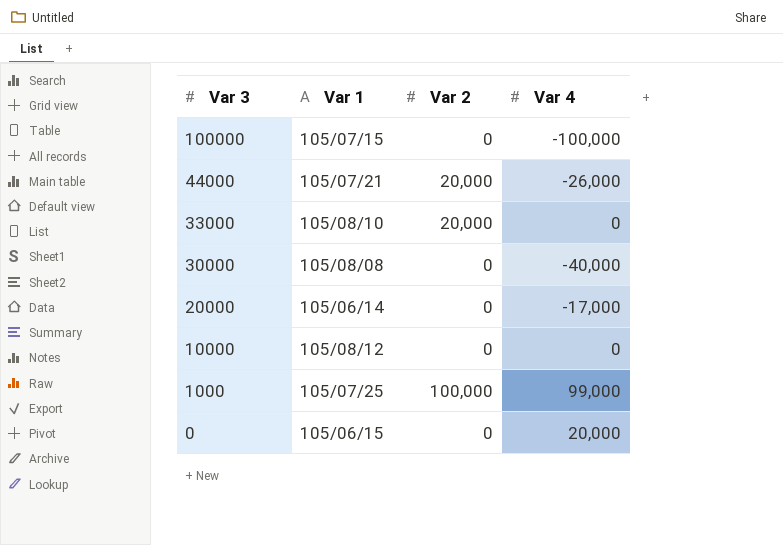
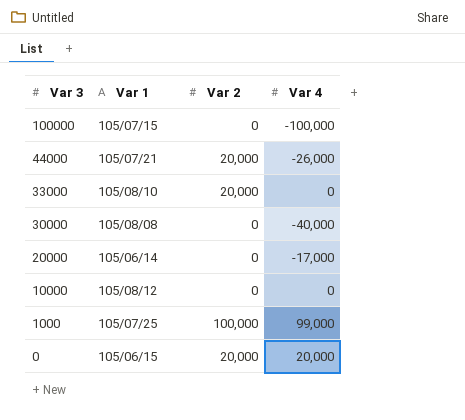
0 | Var 2: 0 -> 20,000

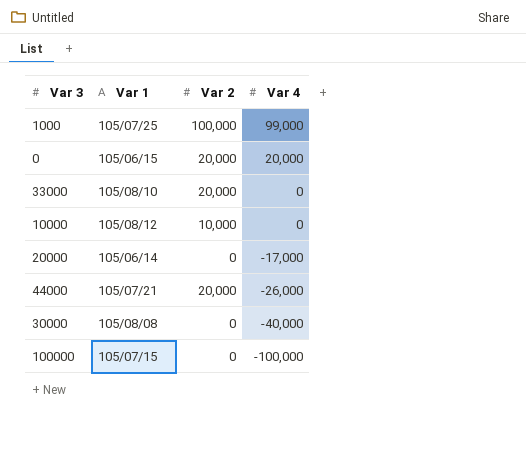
row order: Var 3 descending -> Var 4 descending
10000 | Var 2: 0 -> 10,000

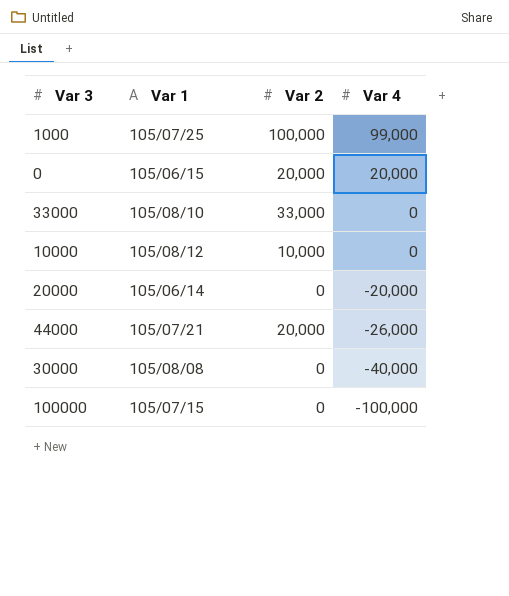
33000 | Var 2: 20,000 -> 33,000
20000 | Var 4: -17,000 -> -20,000

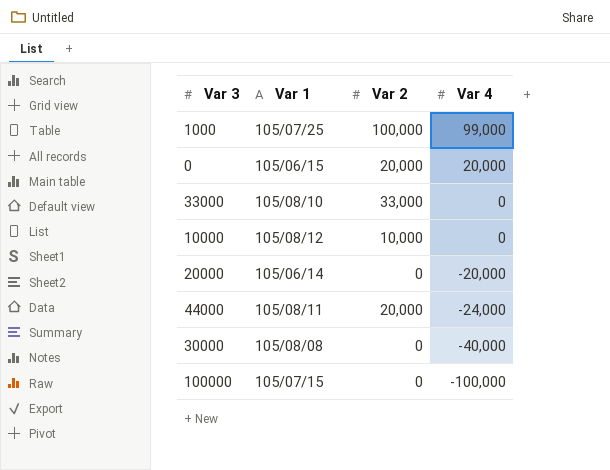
44000 | Var 1: 105/07/21 -> 105/08/11
44000 | Var 4: -26,000 -> -24,000

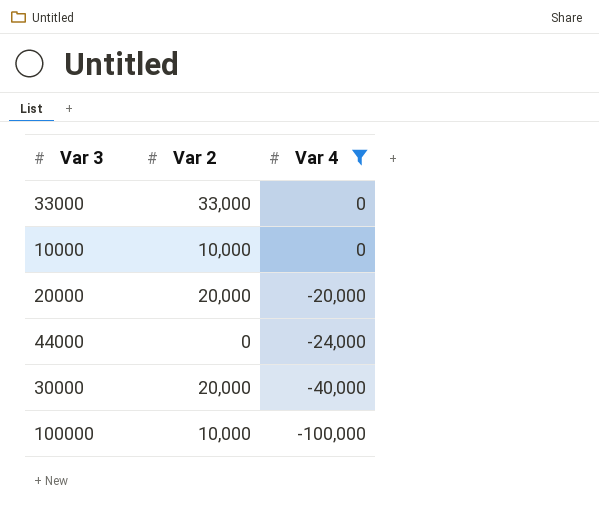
filter: none -> Var 4 <= 0
column Var 1 | position: 2 -> none
20000 | Var 2: 0 -> 20,000
44000 | Var 2: 20,000 -> 0
30000 | Var 2: 0 -> 20,000
100000 | Var 2: 0 -> 10,000

